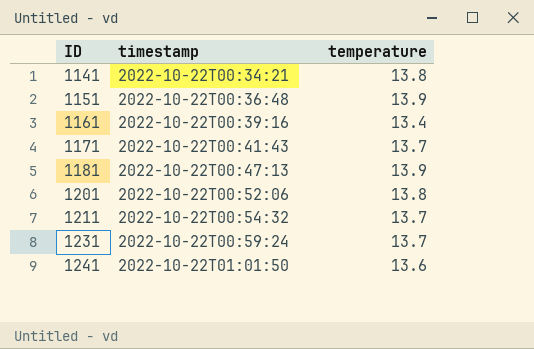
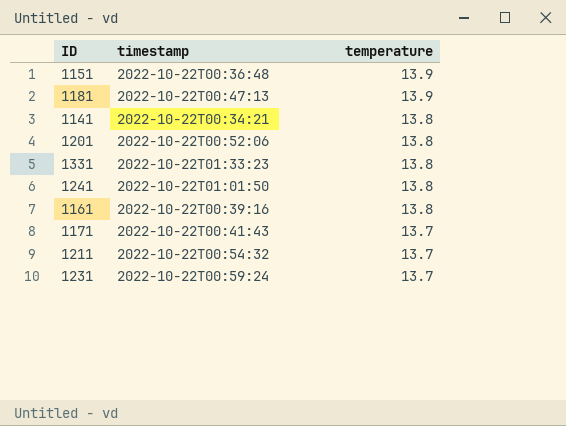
row order: ID ascending -> temperature descending
row 1331: none -> 2022-10-22T01:33:23 | 13.8
1241 | temperature: 13.6 -> 13.8
1161 | temperature: 13.4 -> 13.8

